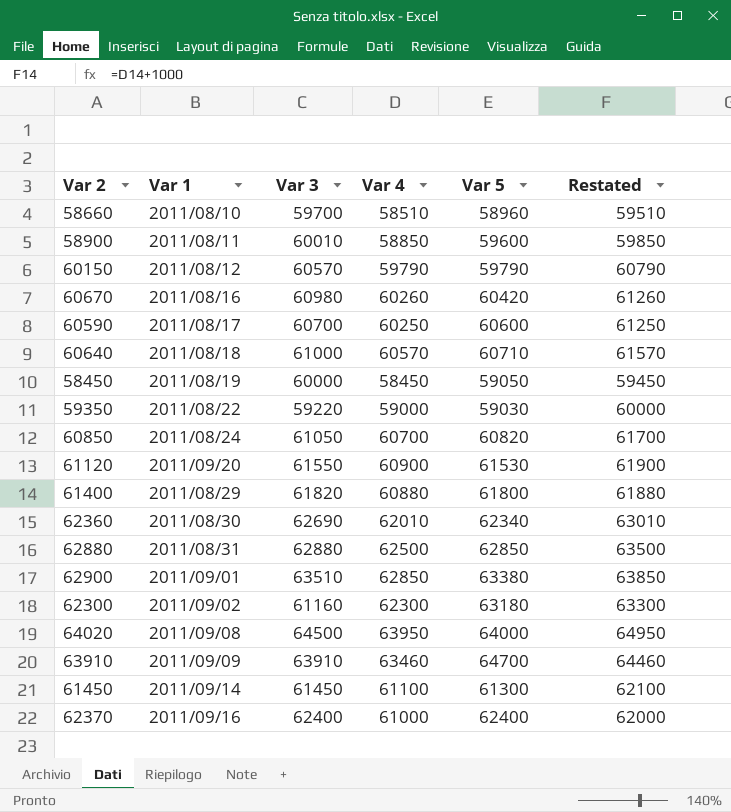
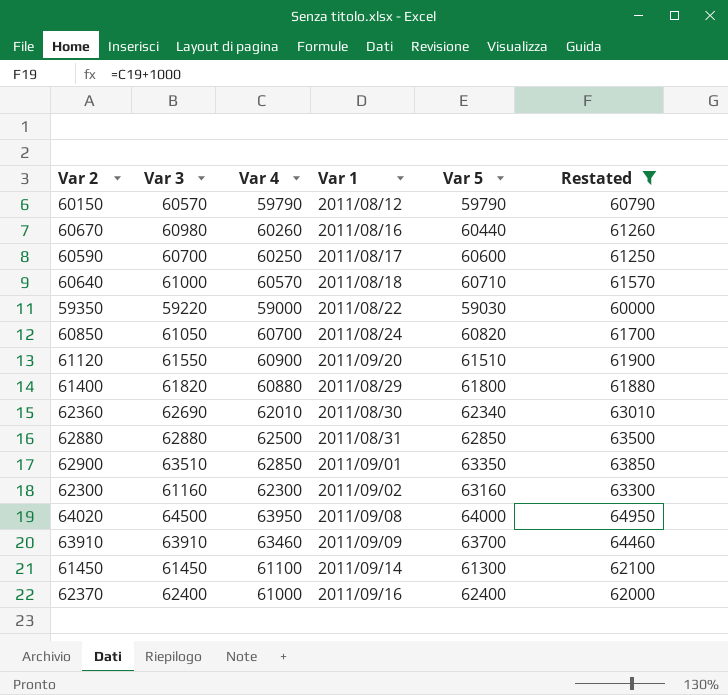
filter: none -> Restated >= 60000
column Var 1 | position: 2 -> 4
60670 | Var 5: 60420 -> 60440
61120 | Var 5: 61530 -> 61510
62900 | Var 5: 63380 -> 63350
62300 | Var 5: 63180 -> 63160
63910 | Var 5: 64700 -> 63700

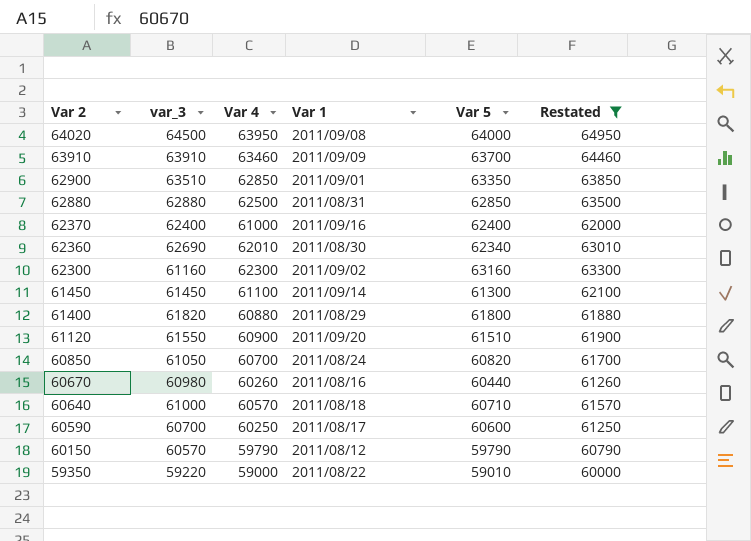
row order: none -> Var 2 descending
column name: Var 3 -> var_3
59350 | Var 5: 59030 -> 59010

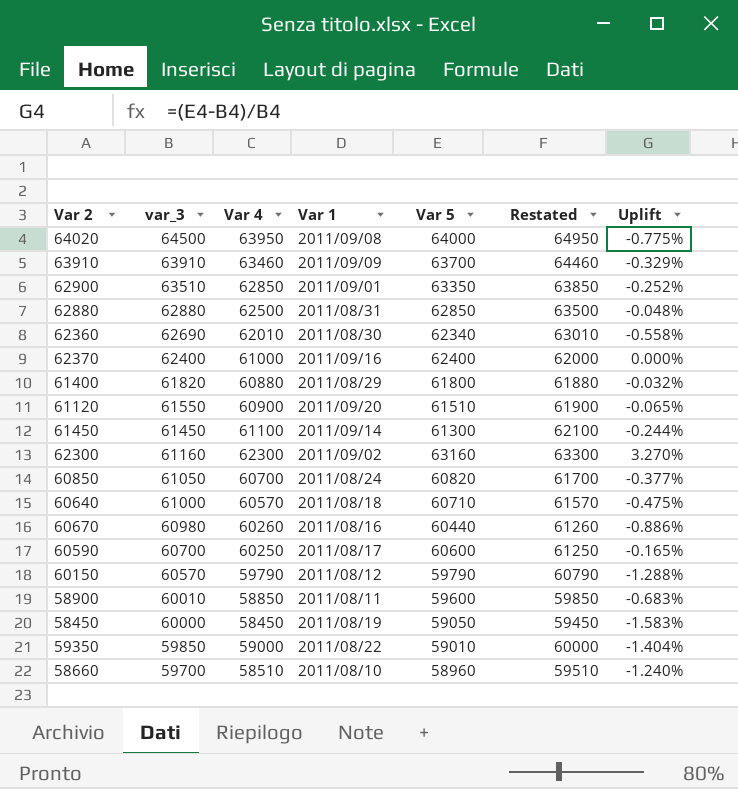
filter: Restated >= 60000 -> none
row order: Var 2 descending -> var_3 descending
column Uplift | formula: none -> ([Var 5] - [var_3]) / [var_3]
59350 | var_3: 59220 -> 59850

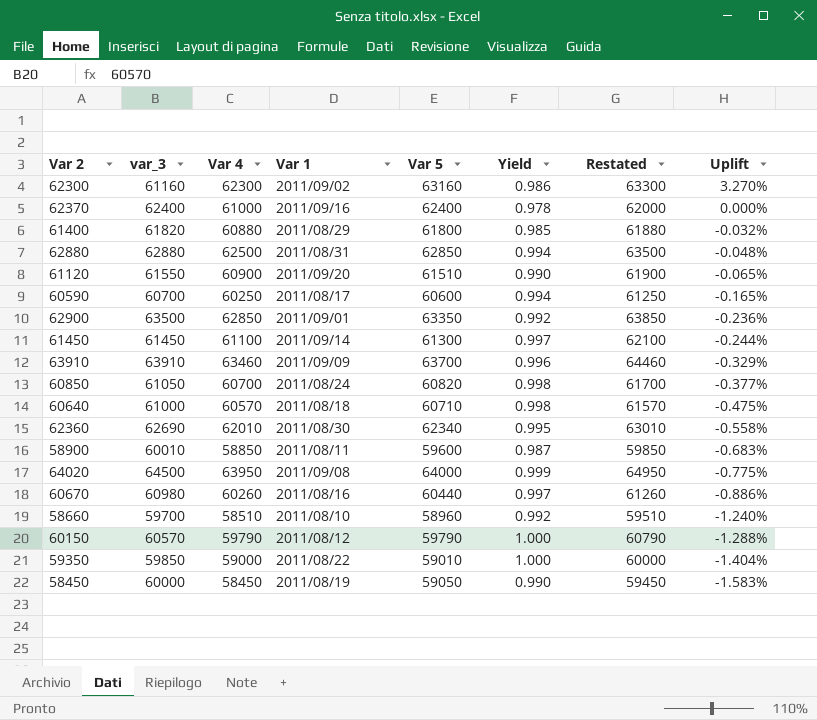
row order: var_3 descending -> Uplift descending
column Yield | formula: none -> [Var 4] / [Var 5]
62900 | var_3: 63510 -> 63500
62900 | Uplift: -0.252% -> -0.236%

